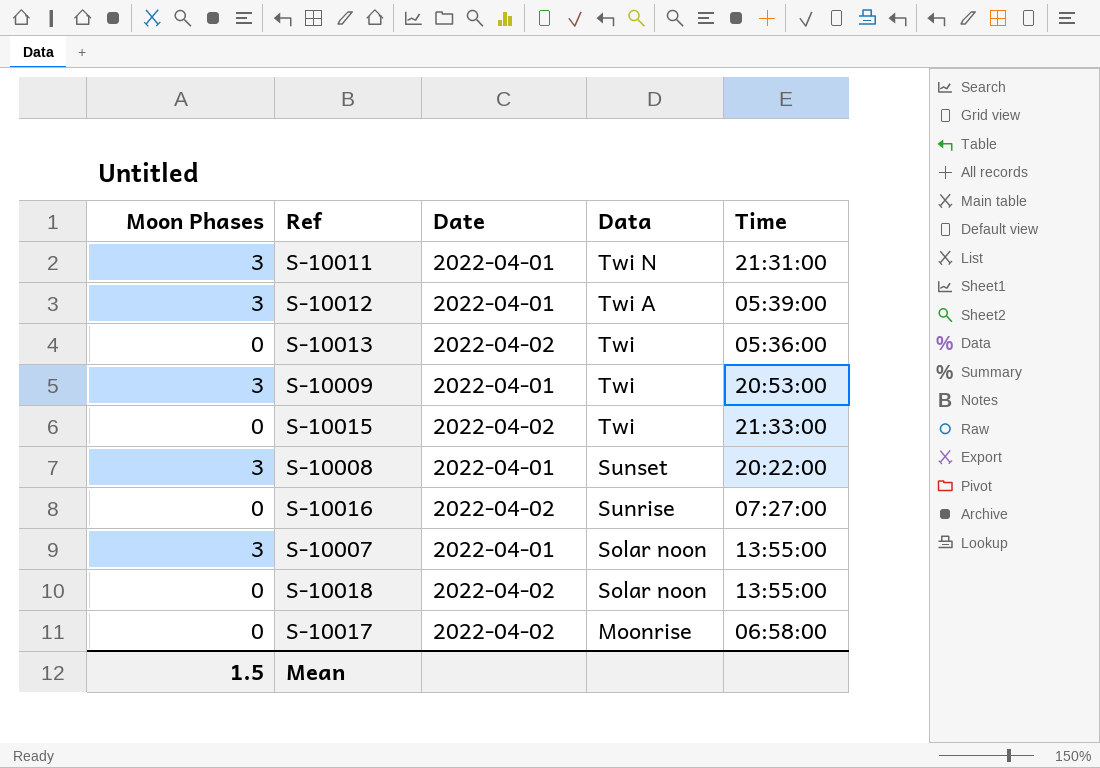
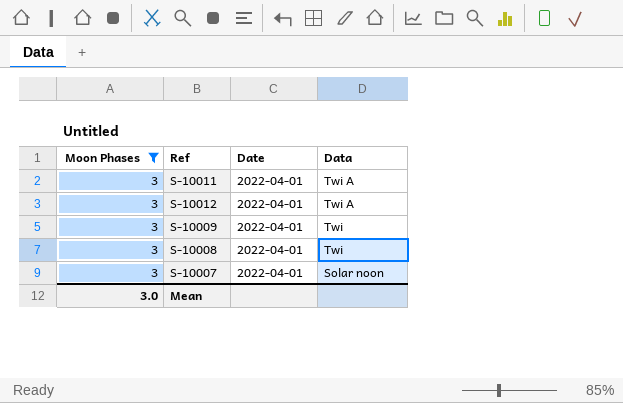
filter: none -> Moon Phases = 3
column Time | position: 5 -> none
S-10011 | Data: Twi N -> Twi A
S-10008 | Data: Sunset -> Twi
Mean | Moon Phases: 1.5 -> 3.0

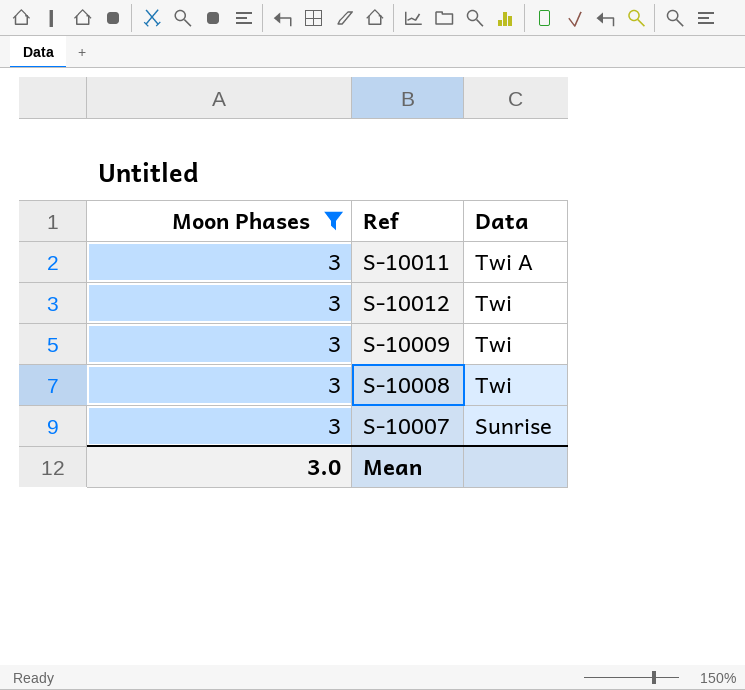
column Date | position: 3 -> none
S-10012 | Data: Twi A -> Twi
S-10007 | Data: Solar noon -> Sunrise

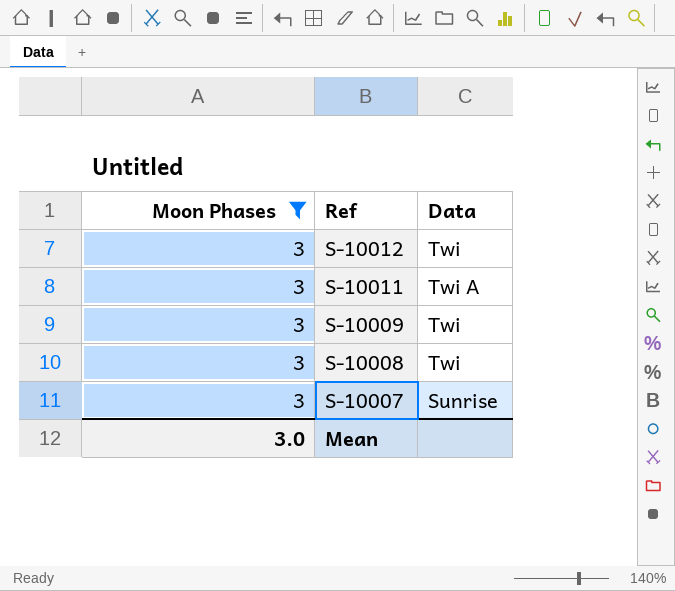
row order: Data descending -> Ref descending

